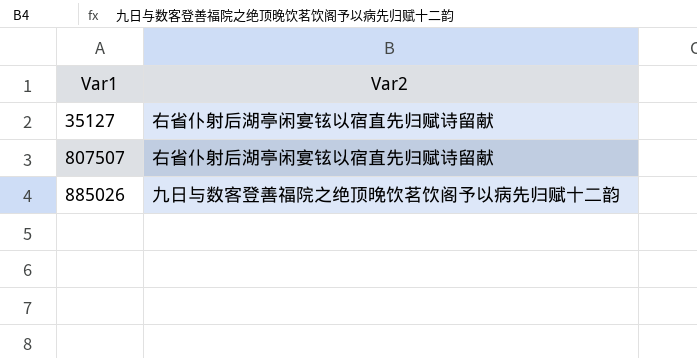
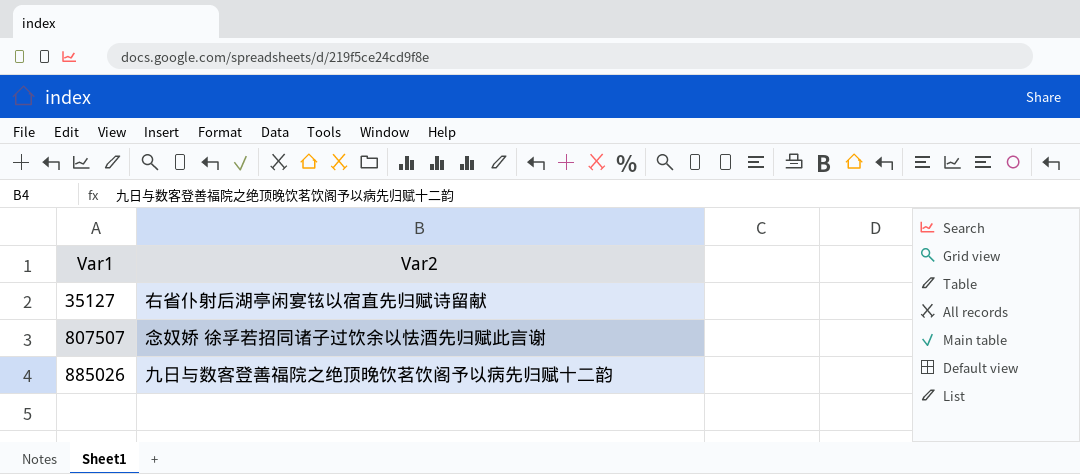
807507 | Var2: 右省仆射后湖亭闲宴铉以宿直先归赋诗留献 -> 念奴娇 徐孚若招同诸子过饮余以怯酒先归赋此言谢

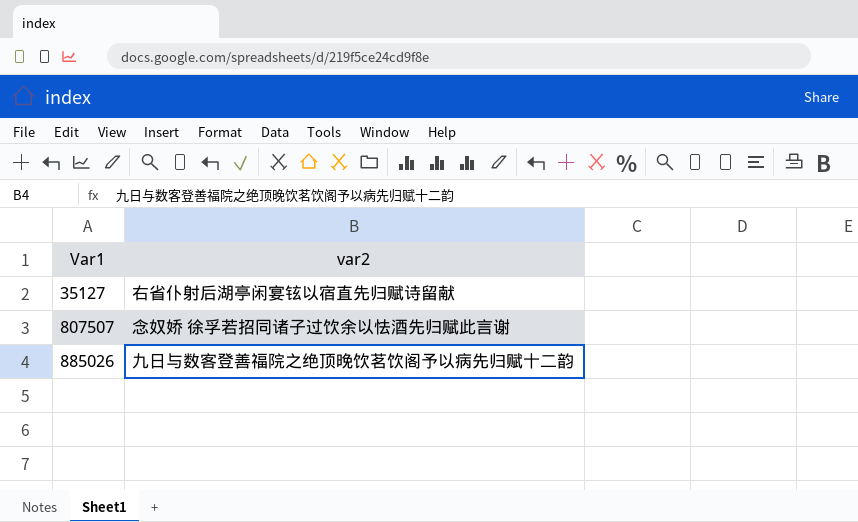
column name: Var2 -> var2

